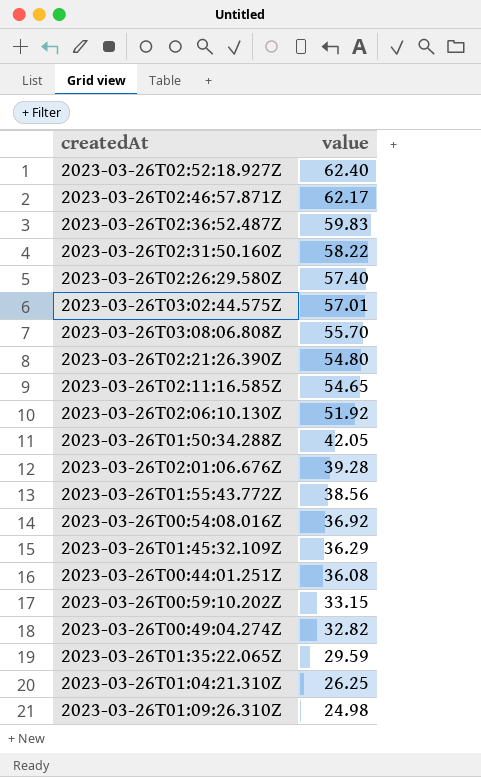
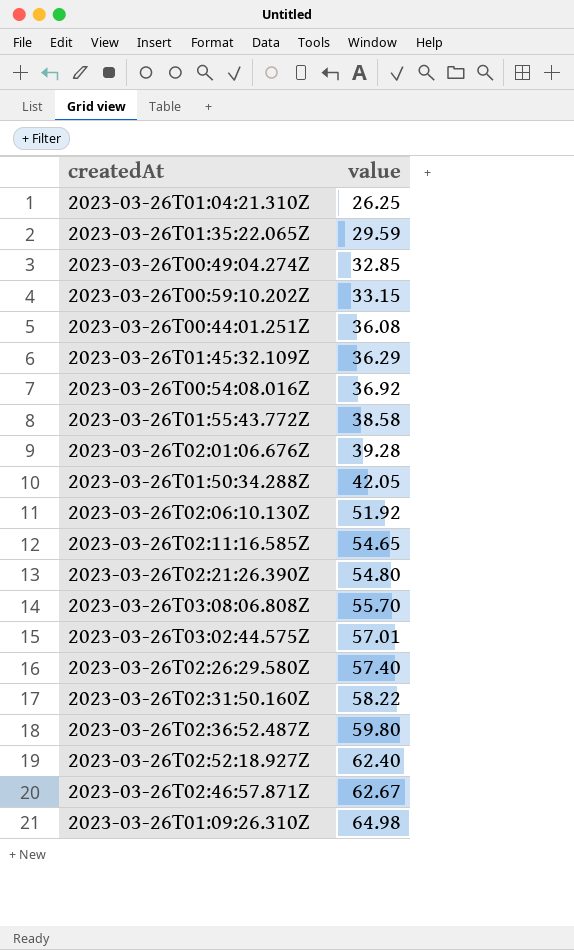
row order: value descending -> value ascending
2023-03-26T00:49:04.274Z | value: 32.82 -> 32.85
2023-03-26T01:55:43.772Z | value: 38.56 -> 38.58
2023-03-26T02:36:52.487Z | value: 59.83 -> 59.80
2023-03-26T02:46:57.871Z | value: 62.17 -> 62.67
2023-03-26T01:09:26.310Z | value: 24.98 -> 64.98

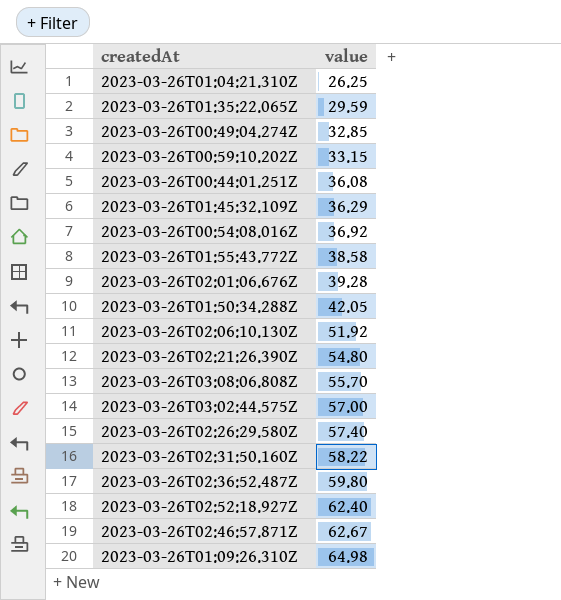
row 2023-03-26T02:11:16.585Z: 54.65 -> none
2023-03-26T03:02:44.575Z | value: 57.01 -> 57.00

